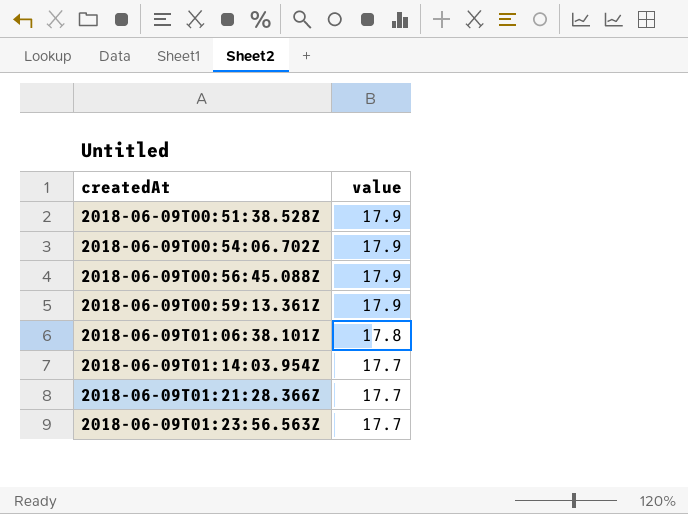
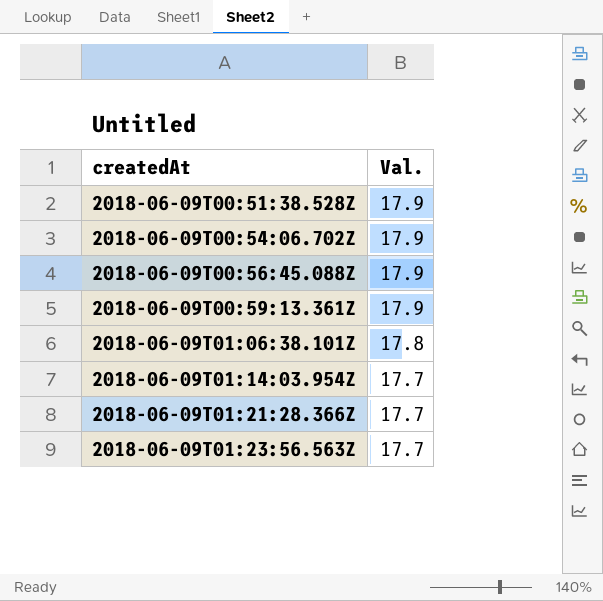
column name: value -> Val.

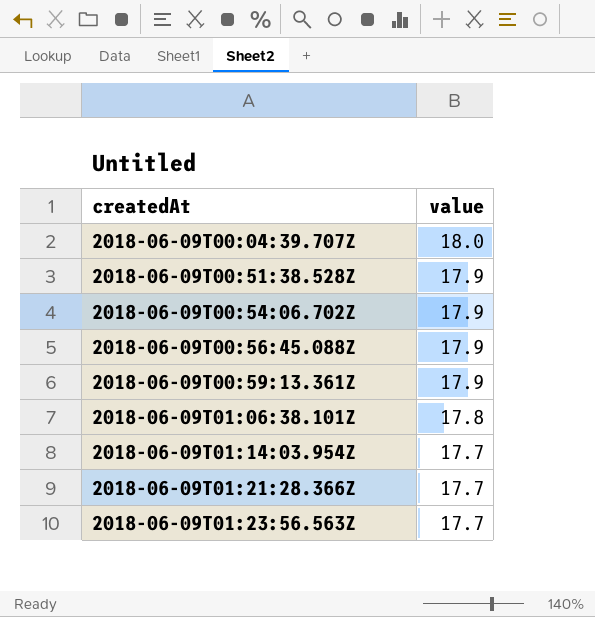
column name: Val. -> value
row 2018-06-09T00:04:39.707Z: none -> 18.0

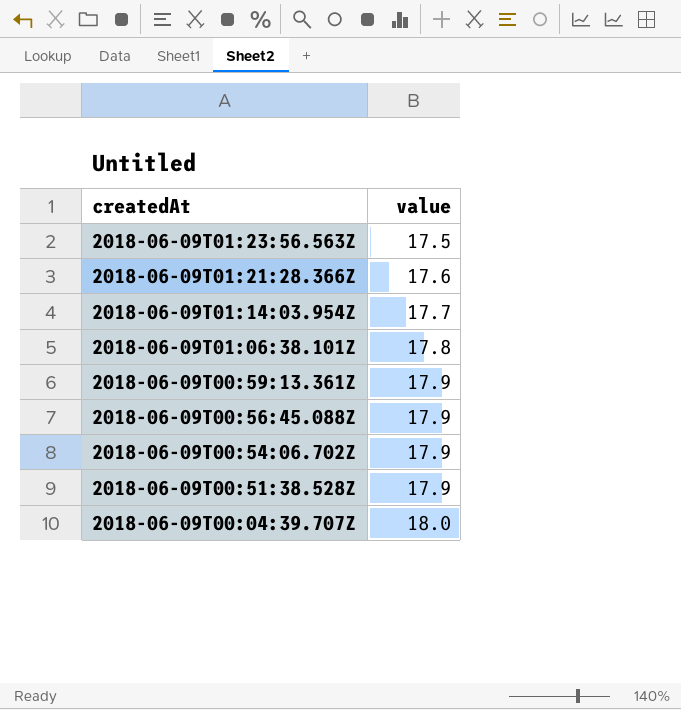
row order: createdAt ascending -> createdAt descending
2018-06-09T01:23:56.563Z | value: 17.7 -> 17.5
2018-06-09T01:21:28.366Z | value: 17.7 -> 17.6

